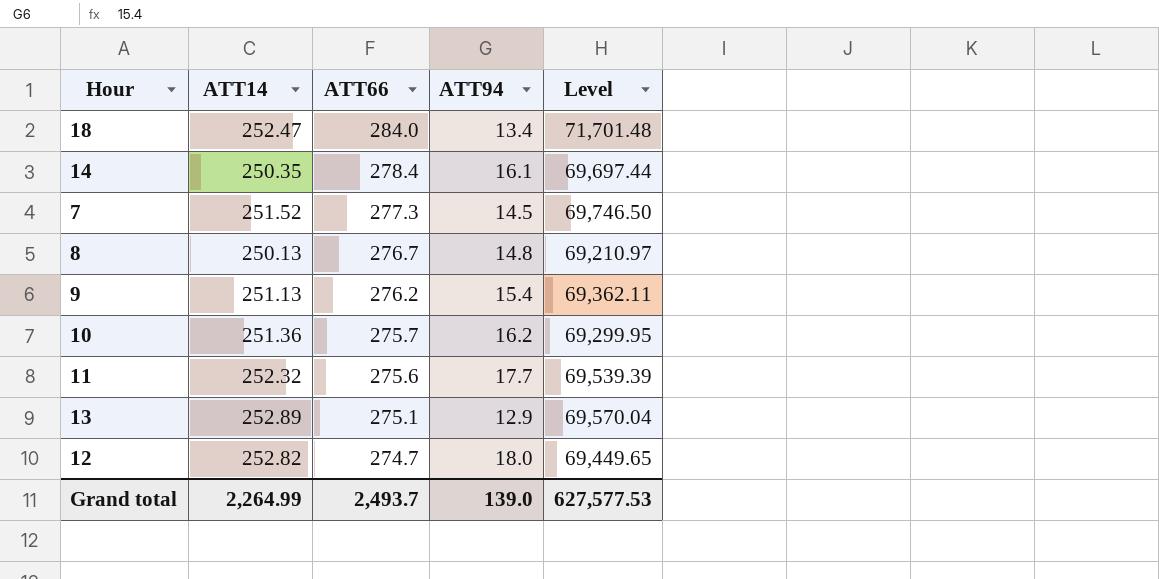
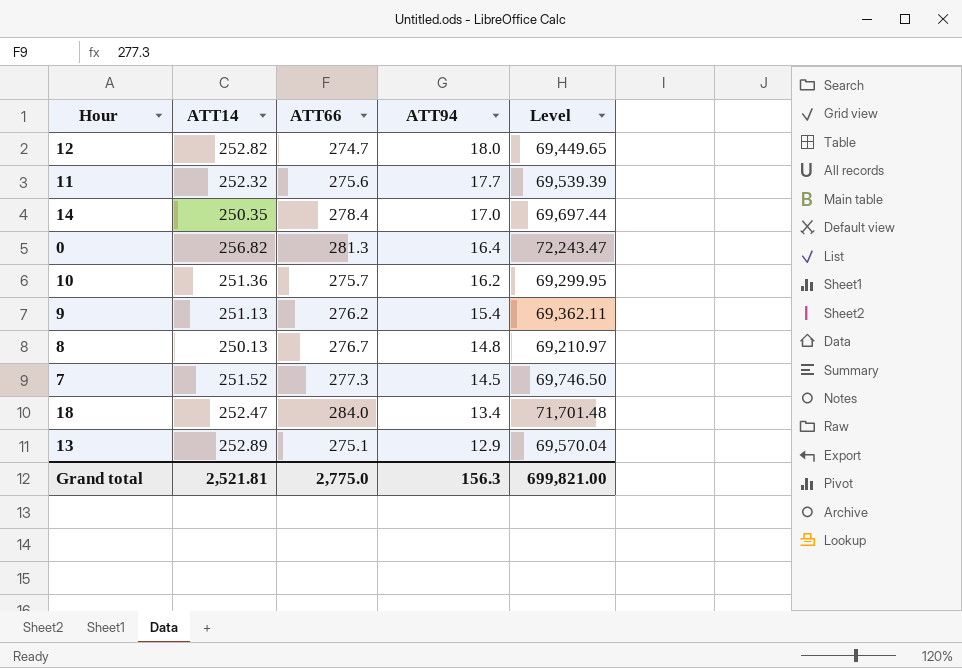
row order: ATT66 descending -> ATT94 descending
14 | ATT94: 16.1 -> 17.0
row 0: none -> 256.82 | 281.3 | 16.4 | 72,243.47
Grand total | ATT14: 2,264.99 -> 2,521.81
Grand total | ATT66: 2,493.7 -> 2,775.0
Grand total | ATT94: 139.0 -> 156.3
Grand total | Level: 627,577.53 -> 699,821.00

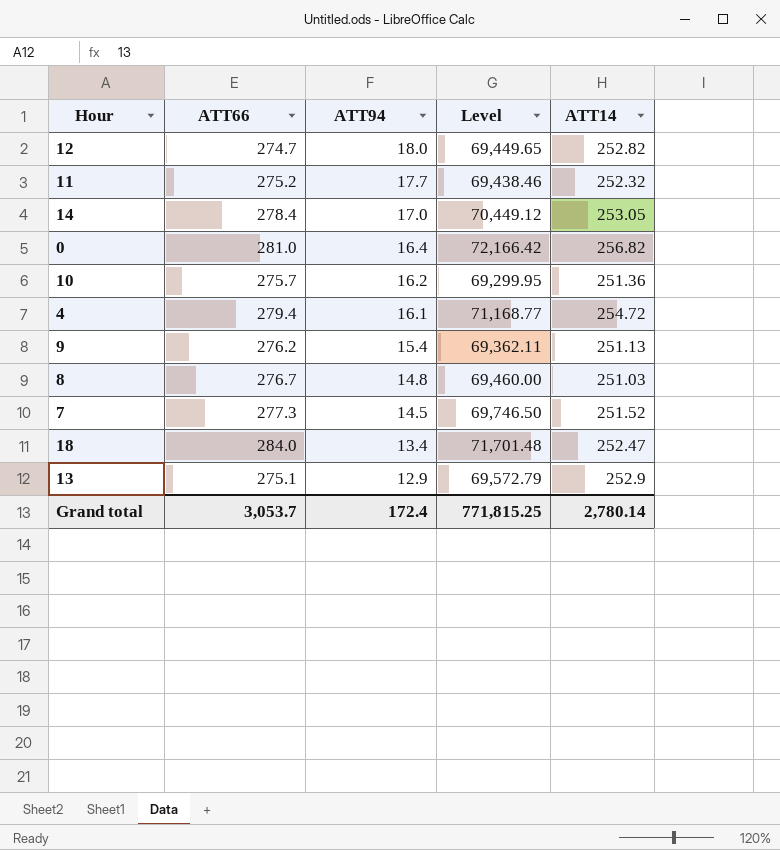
column ATT14 | position: 2 -> 5
11 | ATT66: 275.6 -> 275.2
11 | Level: 69,539.39 -> 69,438.46
14 | Level: 69,697.44 -> 70,449.12
14 | ATT14: 250.35 -> 253.05
0 | ATT66: 281.3 -> 281.0
0 | Level: 72,243.47 -> 72,166.42
row 4: none -> 279.4 | 16.1 | 71,168.77 | 254.72
8 | Level: 69,210.97 -> 69,460.00
8 | ATT14: 250.13 -> 251.03
13 | Level: 69,570.04 -> 69,572.79
13 | ATT14: 252.89 -> 252.9
Grand total | ATT66: 2,775.0 -> 3,053.7
Grand total | ATT94: 156.3 -> 172.4
Grand total | Level: 699,821.00 -> 771,815.25
Grand total | ATT14: 2,521.81 -> 2,780.14

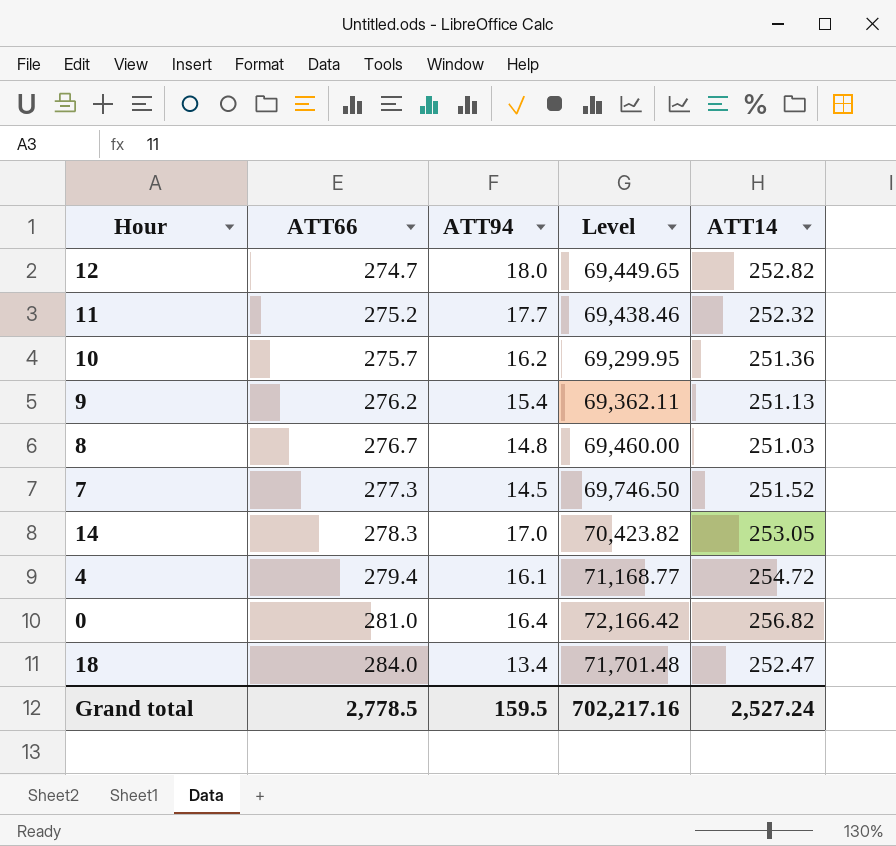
row order: ATT94 descending -> ATT66 ascending
row 13: 275.1 | 12.9 | 69,572.79 | 252.9 -> none
14 | ATT66: 278.4 -> 278.3
14 | Level: 70,449.12 -> 70,423.82
Grand total | ATT66: 3,053.7 -> 2,778.5
Grand total | ATT94: 172.4 -> 159.5
Grand total | Level: 771,815.25 -> 702,217.16
Grand total | ATT14: 2,780.14 -> 2,527.24

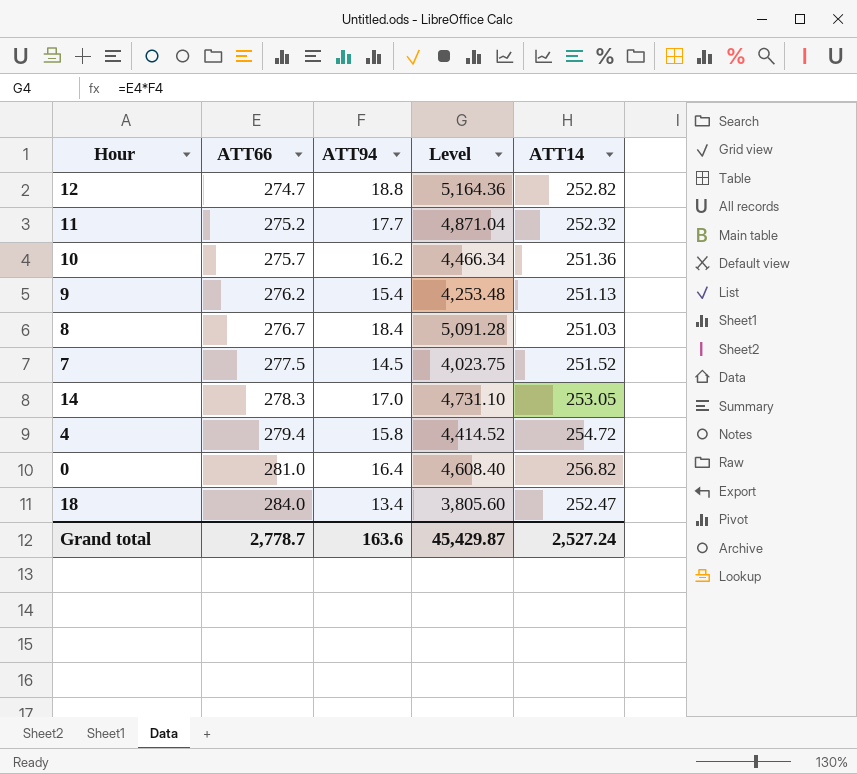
column Level | formula: [ATT66] * [ATT14] -> [ATT66] * [ATT94]
12 | ATT94: 18.0 -> 18.8
8 | ATT94: 14.8 -> 18.4
7 | ATT66: 277.3 -> 277.5
4 | ATT94: 16.1 -> 15.8
Grand total | ATT66: 2,778.5 -> 2,778.7
Grand total | ATT94: 159.5 -> 163.6
Grand total | Level: 702,217.16 -> 45,429.87

